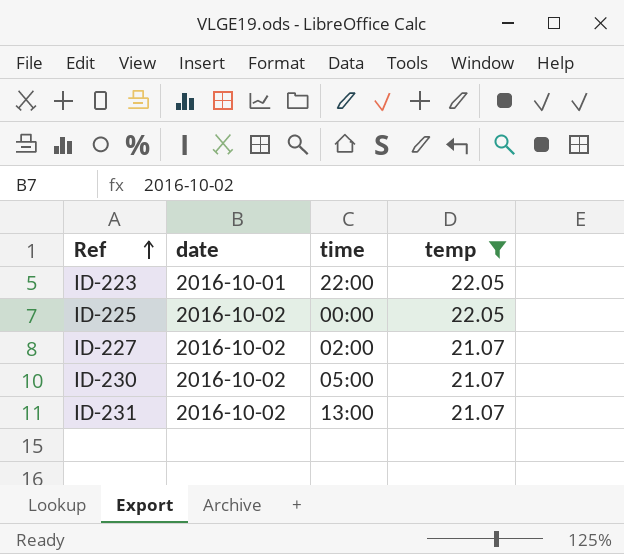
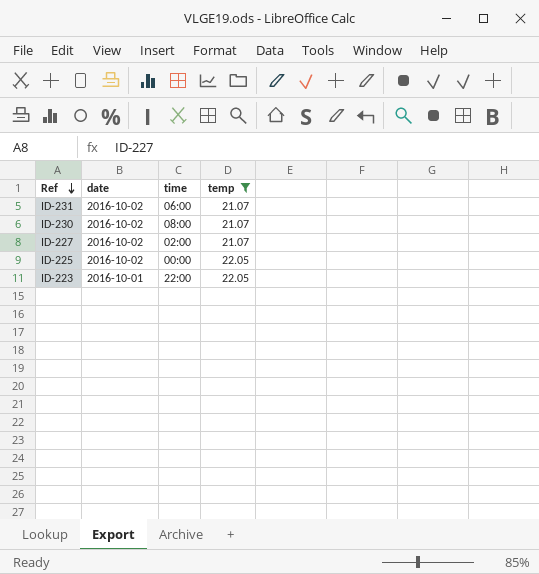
row order: Ref ascending -> Ref descending
ID-231 | time: 13:00 -> 06:00
ID-230 | time: 05:00 -> 08:00

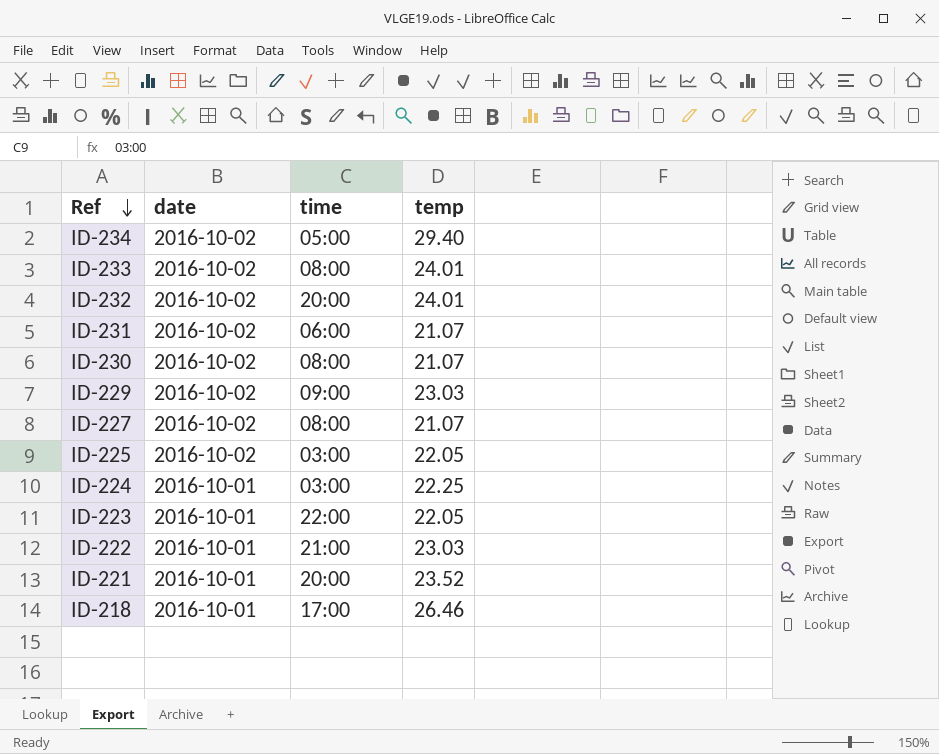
filter: temp <= 22.05 -> none
ID-227 | time: 02:00 -> 08:00
ID-225 | time: 00:00 -> 03:00

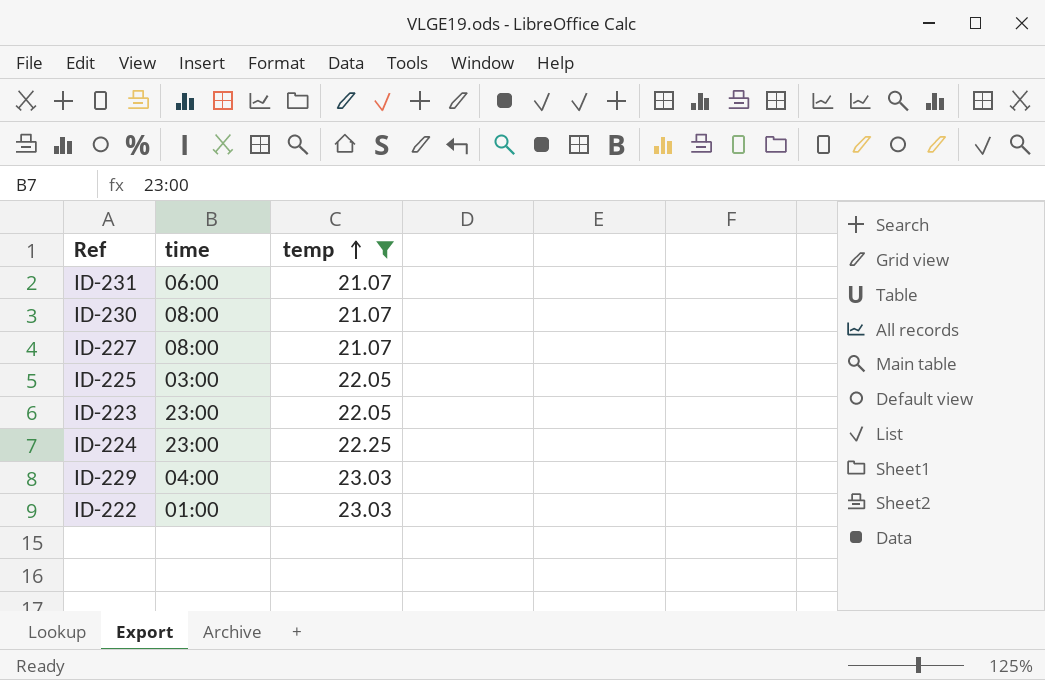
filter: none -> temp <= 23.03
row order: Ref descending -> temp ascending
column date | position: 2 -> none
ID-223 | time: 22:00 -> 23:00
ID-224 | time: 03:00 -> 23:00
ID-229 | time: 09:00 -> 04:00
ID-222 | time: 21:00 -> 01:00

